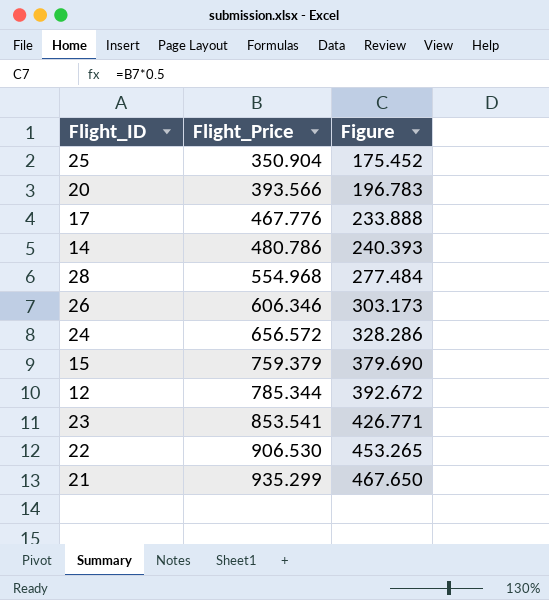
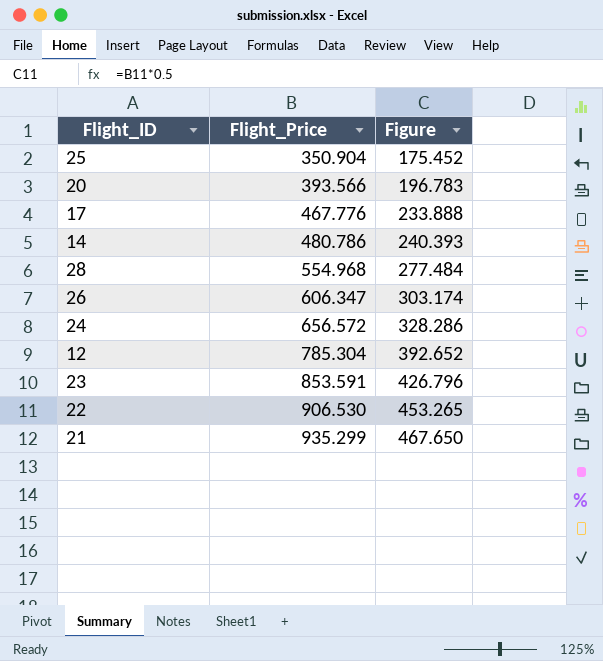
row 15: 759.379 | 379.690 -> none
26 | Flight_Price: 606.346 -> 606.347
26 | Figure: 303.173 -> 303.174
12 | Flight_Price: 785.344 -> 785.304
12 | Figure: 392.672 -> 392.652
23 | Flight_Price: 853.541 -> 853.591
23 | Figure: 426.771 -> 426.796

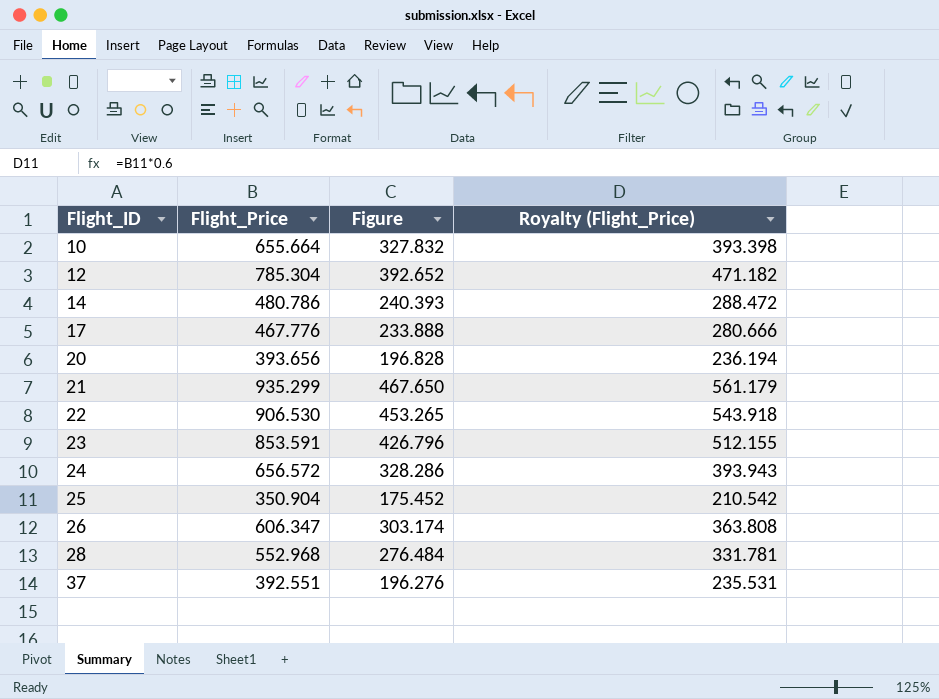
row order: Flight_Price ascending -> Flight_ID ascending
column Royalty (Flight_Price) | formula: none -> [Flight_Price] * 0.6
row 10: none -> 655.664 | 327.832 | 393.398
20 | Flight_Price: 393.566 -> 393.656
20 | Figure: 196.783 -> 196.828
28 | Flight_Price: 554.968 -> 552.968
28 | Figure: 277.484 -> 276.484
row 37: none -> 392.551 | 196.276 | 235.531

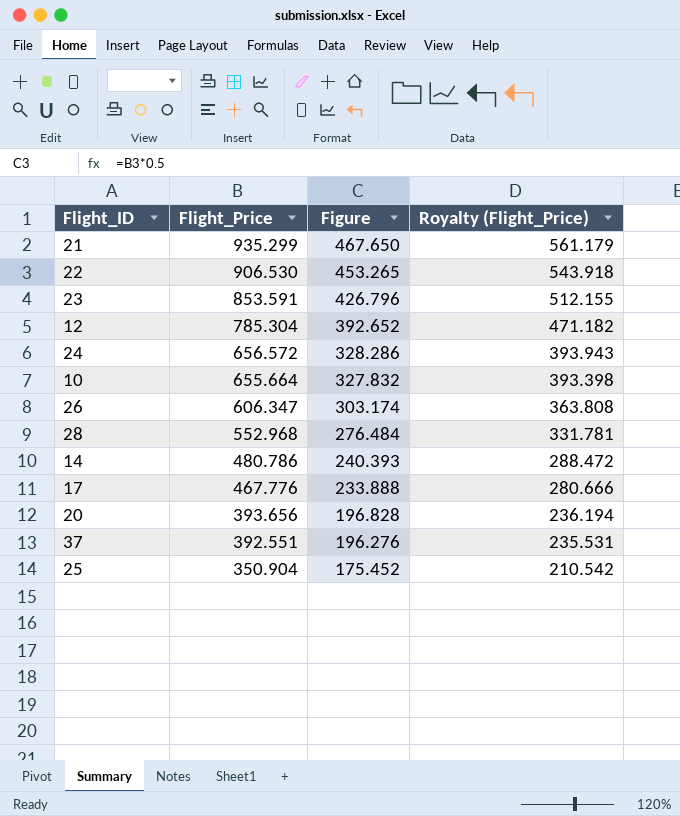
row order: Flight_ID ascending -> Flight_Price descending

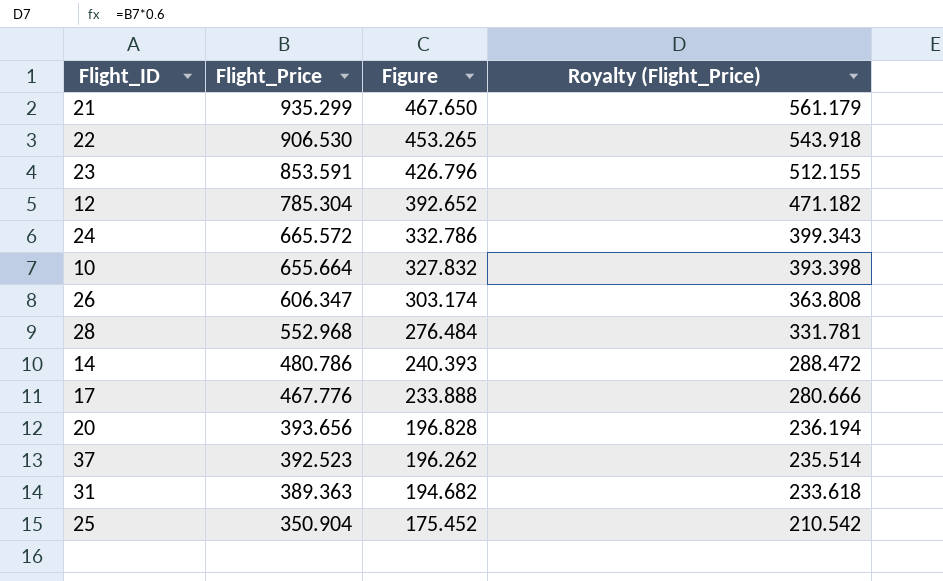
24 | Flight_Price: 656.572 -> 665.572
24 | Figure: 328.286 -> 332.786
24 | Royalty (Flight_Price): 393.943 -> 399.343
37 | Flight_Price: 392.551 -> 392.523
37 | Figure: 196.276 -> 196.262
37 | Royalty (Flight_Price): 235.531 -> 235.514
row 31: none -> 389.363 | 194.682 | 233.618

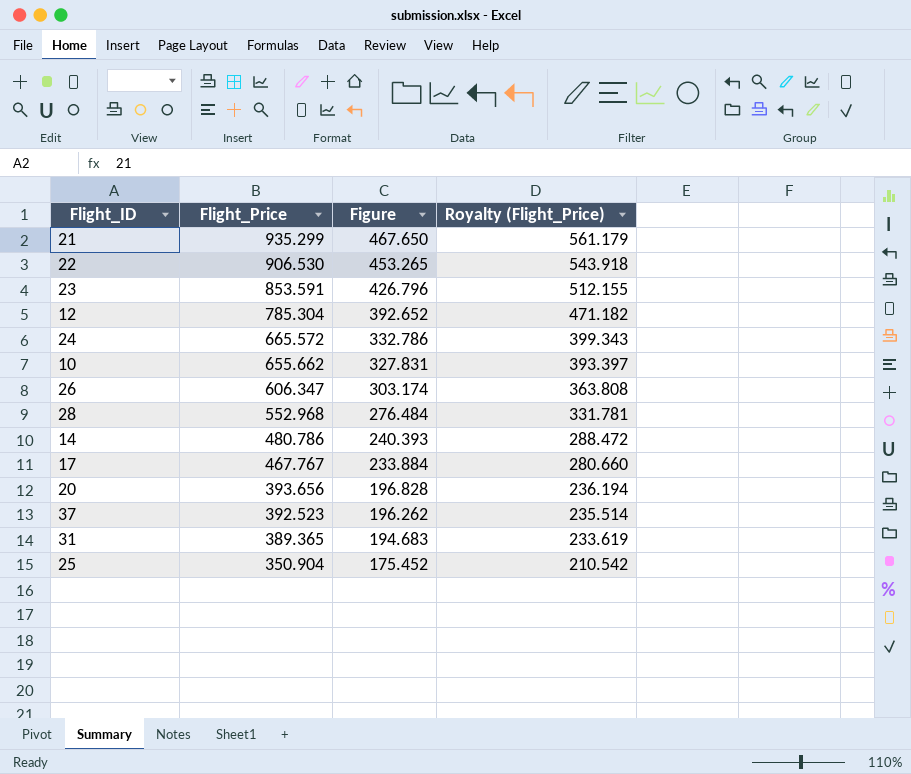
10 | Flight_Price: 655.664 -> 655.662
10 | Figure: 327.832 -> 327.831
10 | Royalty (Flight_Price): 393.398 -> 393.397
17 | Flight_Price: 467.776 -> 467.767
17 | Figure: 233.888 -> 233.884
17 | Royalty (Flight_Price): 280.666 -> 280.660
31 | Flight_Price: 389.363 -> 389.365
31 | Figure: 194.682 -> 194.683
31 | Royalty (Flight_Price): 233.618 -> 233.619

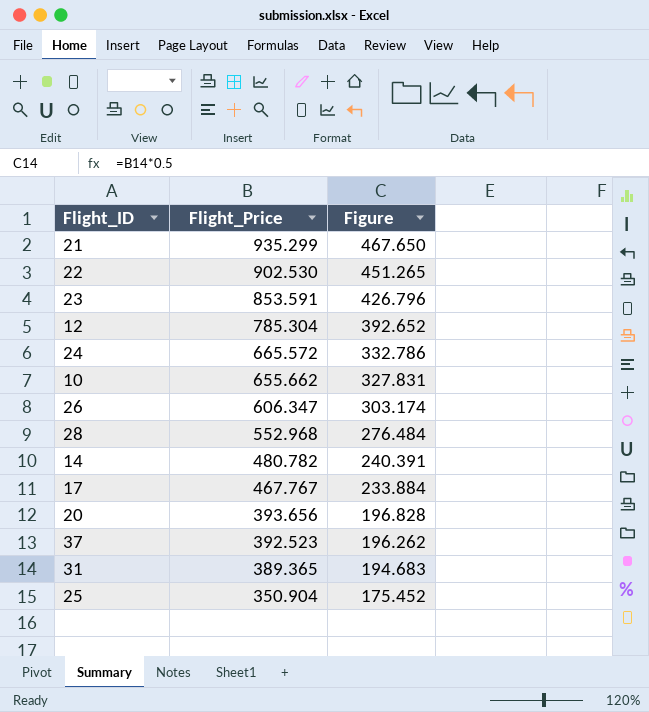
column Royalty (Flight_Price) | formula: [Flight_Price] * 0.6 -> none
22 | Flight_Price: 906.530 -> 902.530
22 | Figure: 453.265 -> 451.265
14 | Flight_Price: 480.786 -> 480.782
14 | Figure: 240.393 -> 240.391

